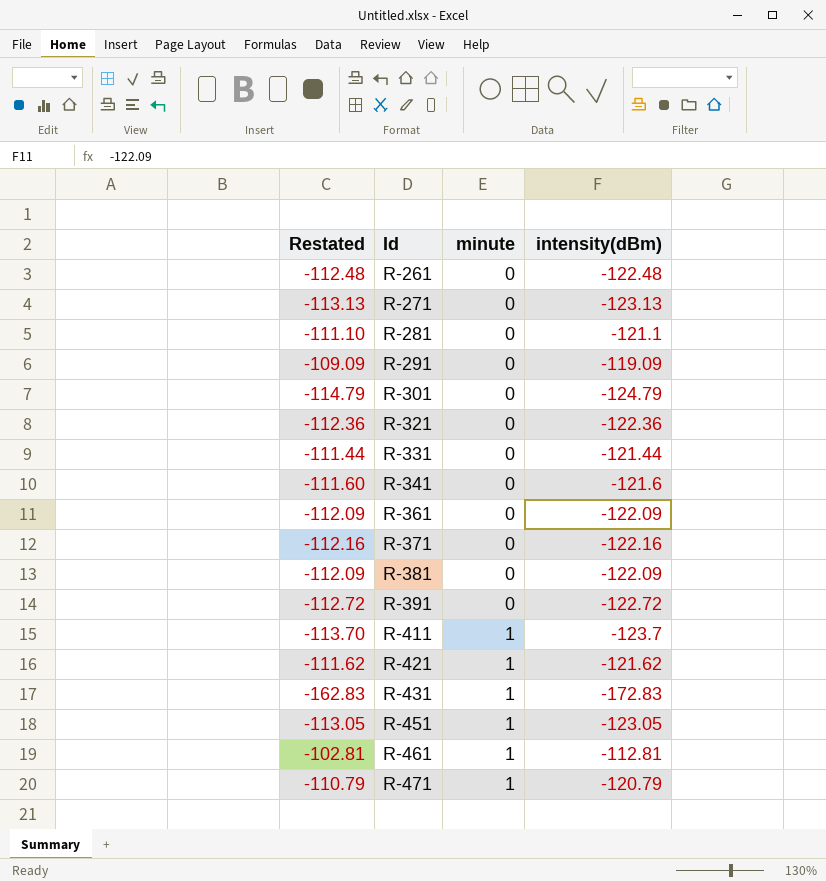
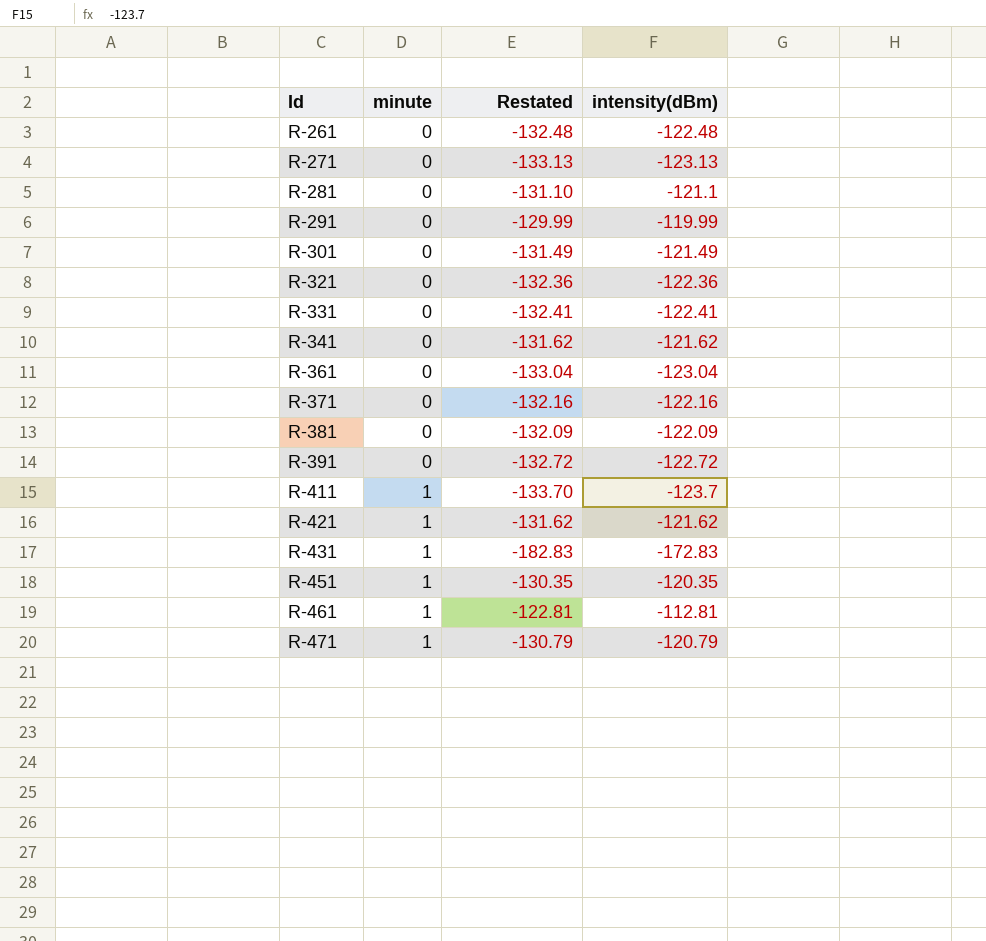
column Restated | formula: [intensity(dBm)] + 10 -> [intensity(dBm)] - 10
column Restated | position: 1 -> 3
R-291 | intensity(dBm): -119.09 -> -119.99
R-301 | intensity(dBm): -124.79 -> -121.49
R-331 | intensity(dBm): -121.44 -> -122.41
R-341 | intensity(dBm): -121.6 -> -121.62
R-361 | intensity(dBm): -122.09 -> -123.04
R-451 | intensity(dBm): -123.05 -> -120.35

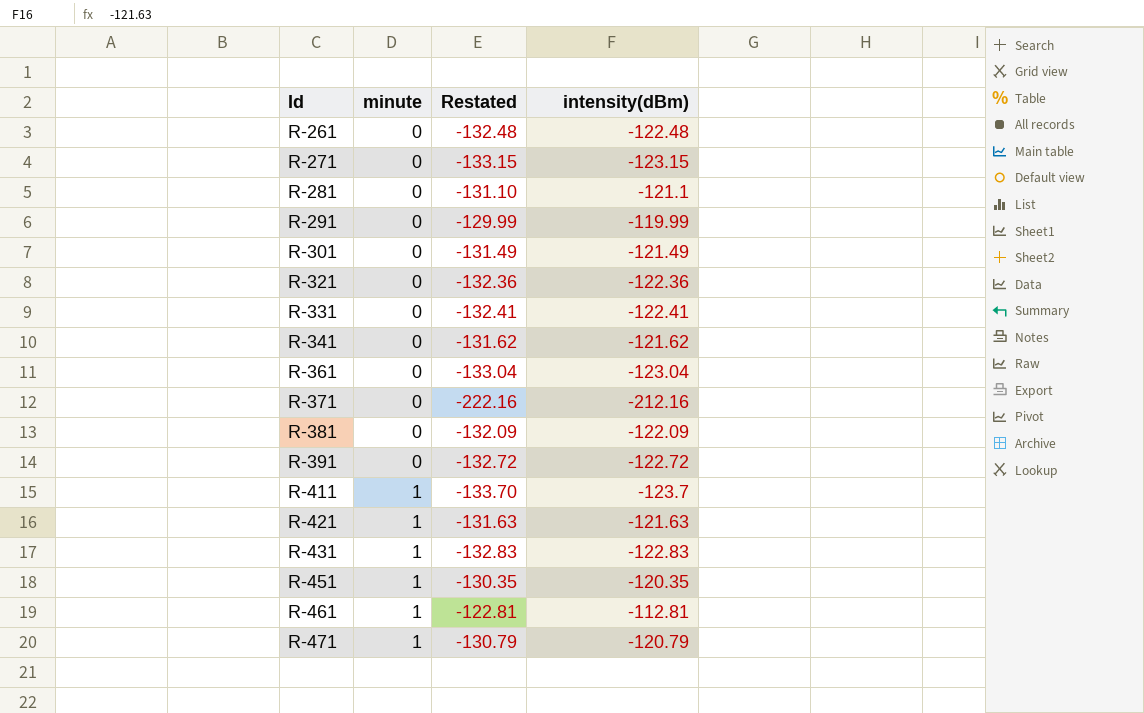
R-271 | Restated: -133.13 -> -133.15
R-271 | intensity(dBm): -123.13 -> -123.15
R-371 | Restated: -132.16 -> -222.16
R-371 | intensity(dBm): -122.16 -> -212.16
R-421 | Restated: -131.62 -> -131.63
R-421 | intensity(dBm): -121.62 -> -121.63
R-431 | Restated: -182.83 -> -132.83
R-431 | intensity(dBm): -172.83 -> -122.83

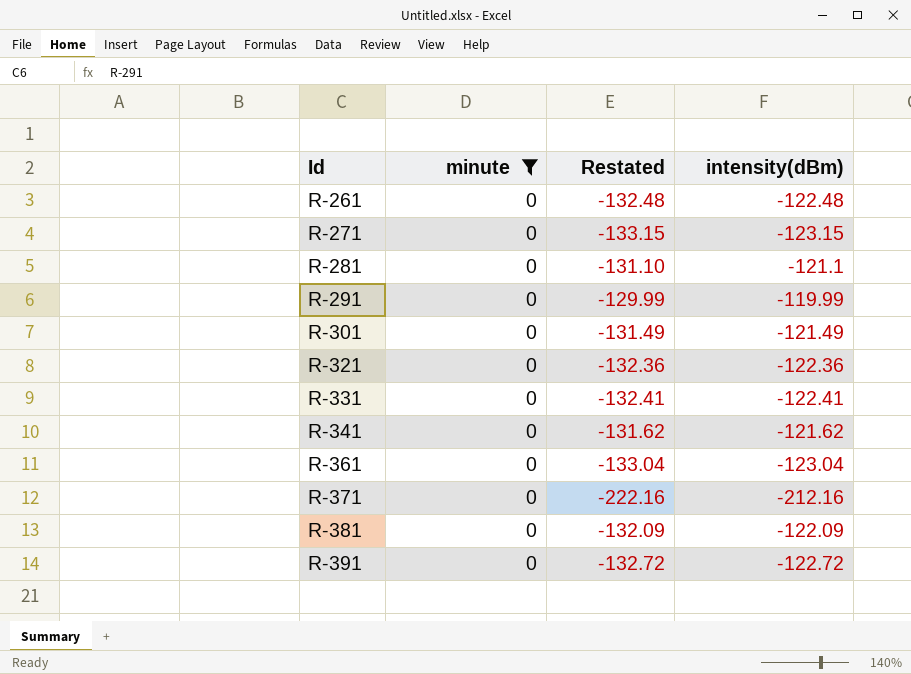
filter: none -> minute = 0

